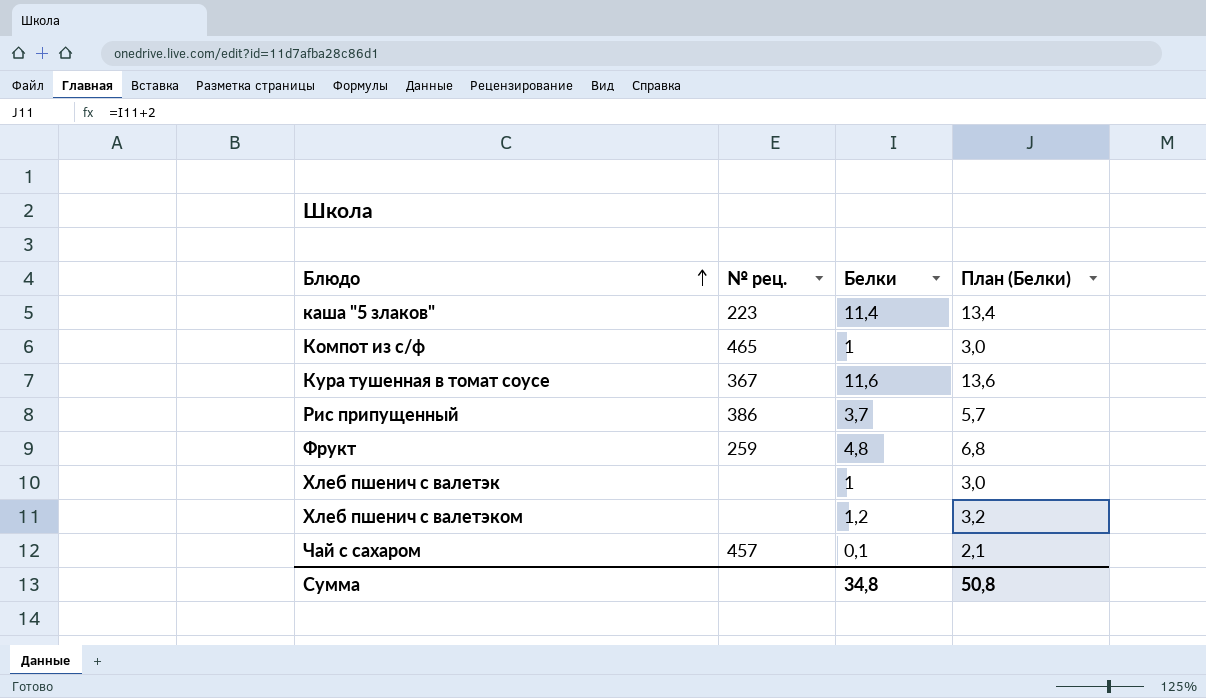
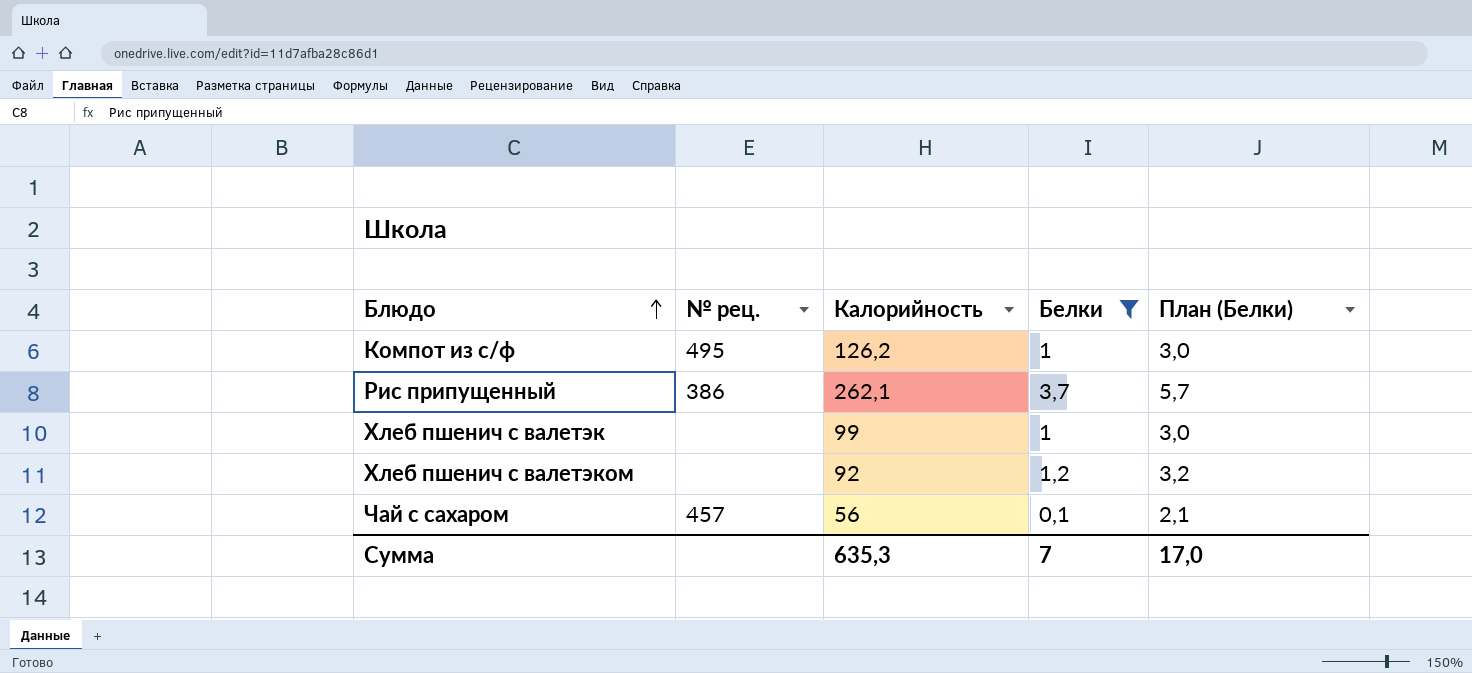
filter: none -> Белки <= 3,7
column Калорийность | position: none -> 3
Компот из с/ф | № рец.: 465 -> 495
Сумма | Белки: 34,8 -> 7
Сумма | План (Белки): 50,8 -> 17,0

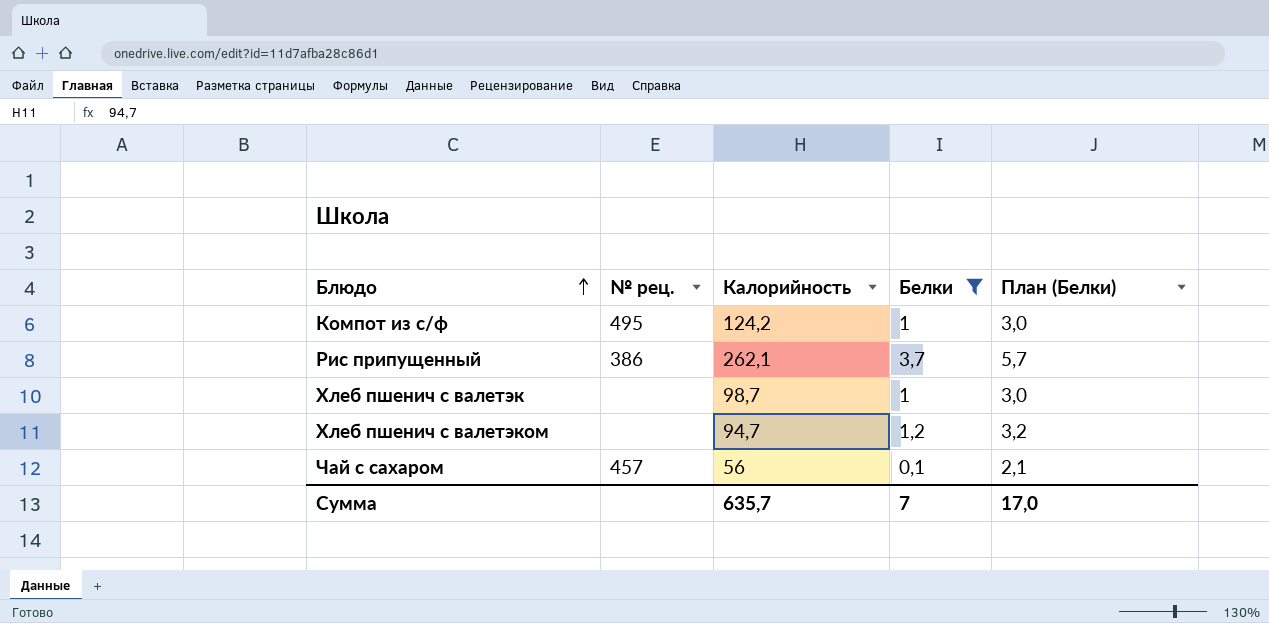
Компот из с/ф | Калорийность: 126,2 -> 124,2
Хлеб пшенич с валетэк | Калорийность: 99 -> 98,7
Хлеб пшенич с валетэком | Калорийность: 92 -> 94,7
Сумма | Калорийность: 635,3 -> 635,7

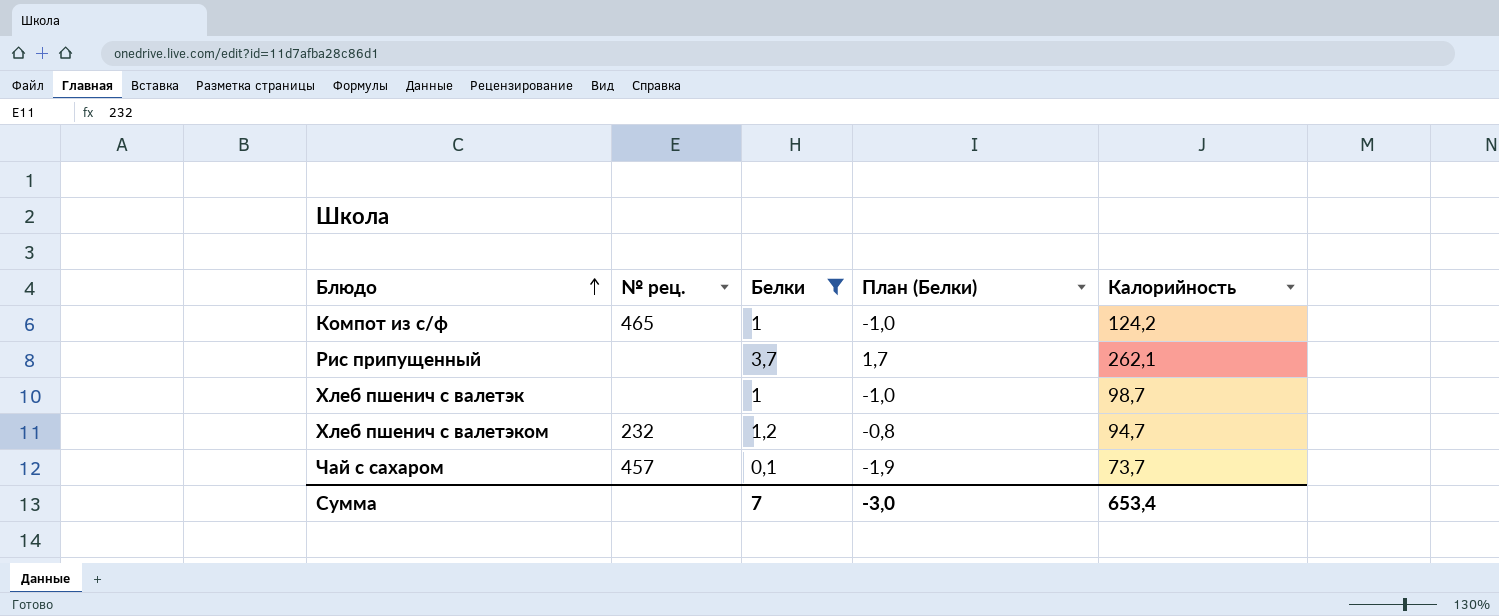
column План (Белки) | formula: [Белки] + 2 -> [Белки] - 2
column Калорийность | position: 3 -> 5
Компот из с/ф | № рец.: 495 -> 465
Рис припущенный | № рец.: 386 -> none
Хлеб пшенич с валетэком | № рец.: none -> 232
Чай с сахаром | Калорийность: 56 -> 73,7
Сумма | План (Белки): 17,0 -> -3,0
Сумма | Калорийность: 635,7 -> 653,4

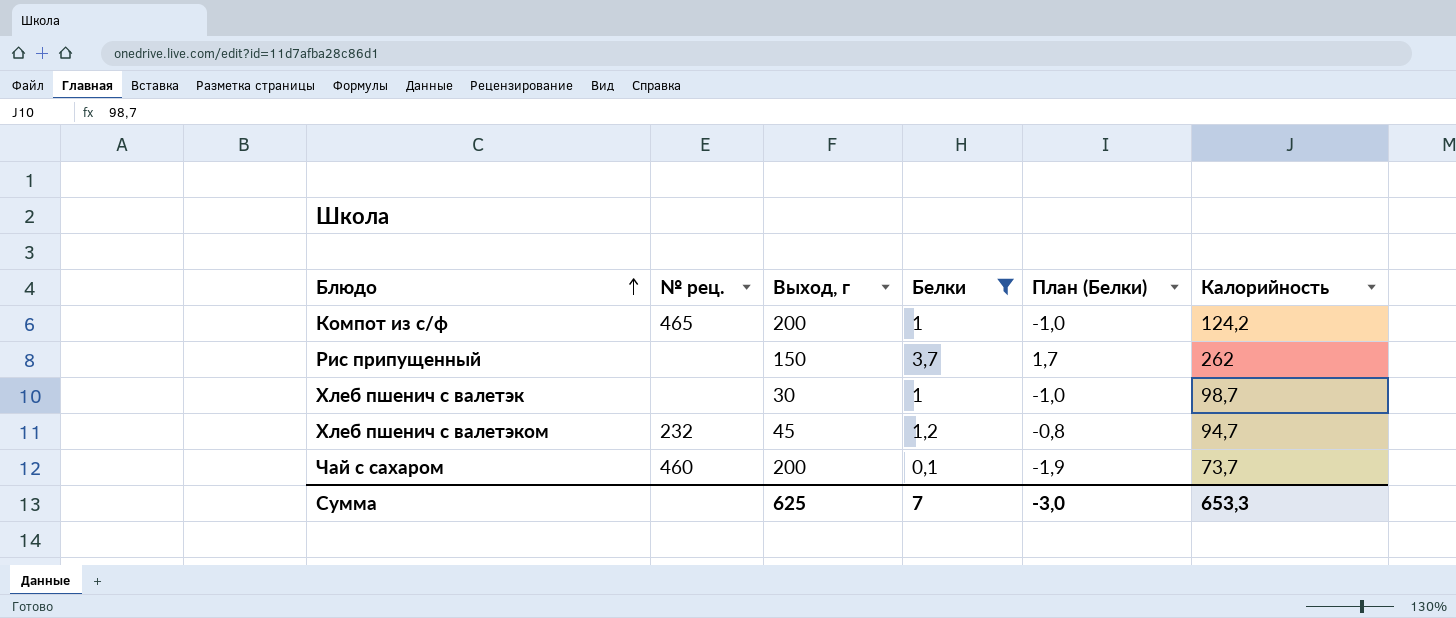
column Выход, г | position: none -> 3
Рис припущенный | Калорийность: 262,1 -> 262
Чай с сахаром | № рец.: 457 -> 460
Сумма | Калорийность: 653,4 -> 653,3

